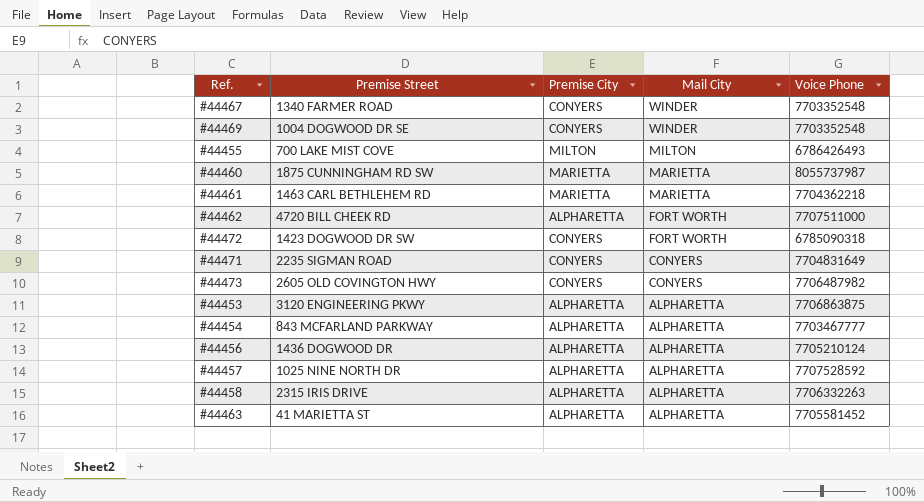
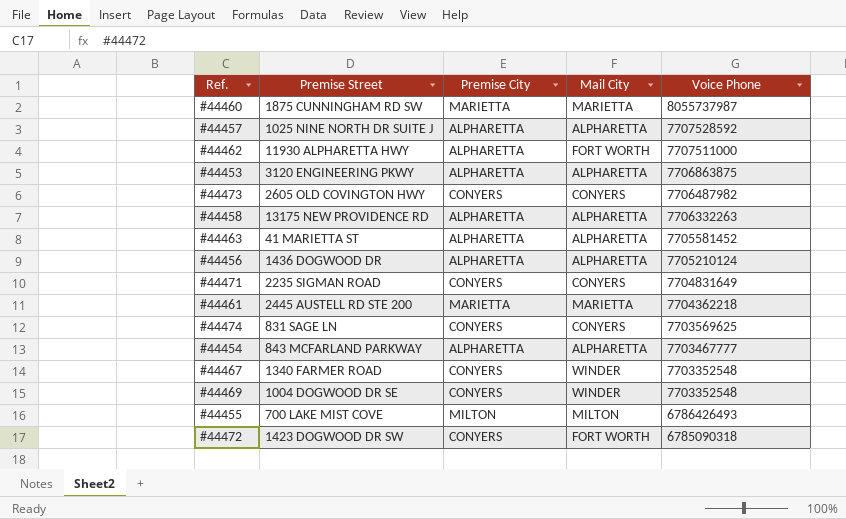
row order: Mail City descending -> Voice Phone descending
#44457 | Premise Street: 1025 NINE NORTH DR -> 1025 NINE NORTH DR SUITE J
#44462 | Premise Street: 4720 BILL CHEEK RD -> 11930 ALPHARETTA HWY
#44458 | Premise Street: 2315 IRIS DRIVE -> 13175 NEW PROVIDENCE RD
#44461 | Premise Street: 1463 CARL BETHLEHEM RD -> 2445 AUSTELL RD STE 200
row #44474: none -> 831 SAGE LN | CONYERS | CONYERS | 7703569625

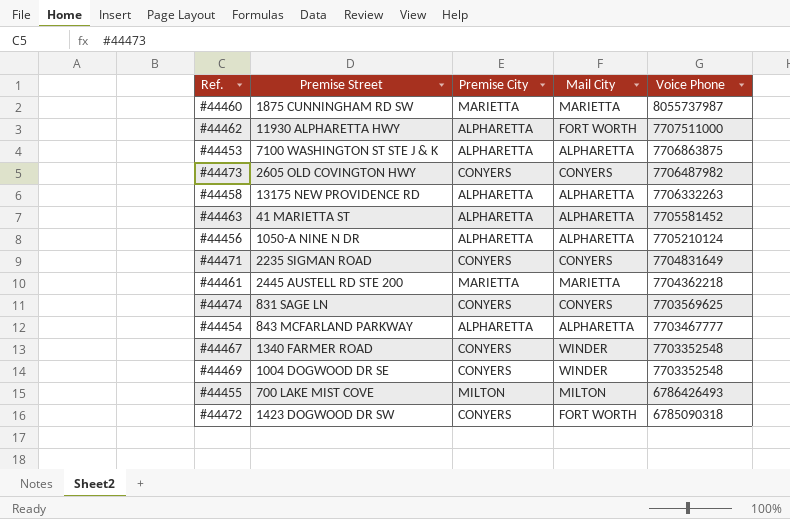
row #44457: 1025 NINE NORTH DR SUITE J | ALPHARETTA | ALPHARETTA | 7707528592 -> none
#44453 | Premise Street: 3120 ENGINEERING PKWY -> 7100 WASHINGTON ST STE J & K
#44456 | Premise Street: 1436 DOGWOOD DR -> 1050-A NINE N DR

